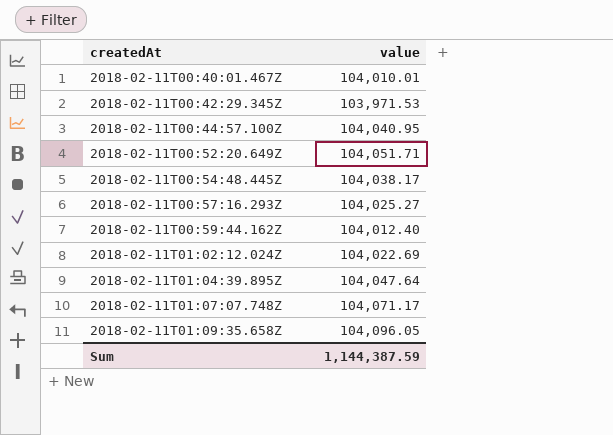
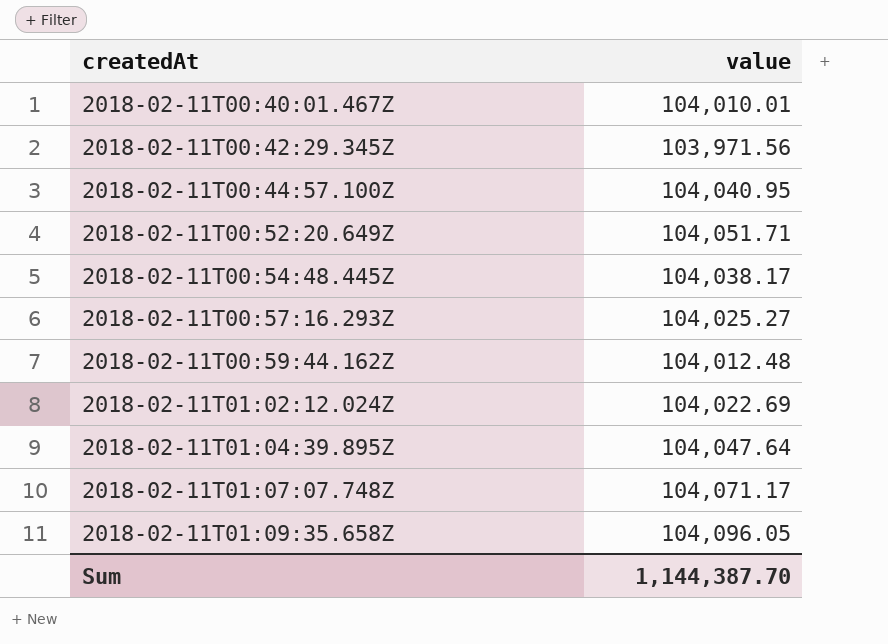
2018-02-11T00:42:29.345Z | value: 103,971.53 -> 103,971.56
2018-02-11T00:59:44.162Z | value: 104,012.40 -> 104,012.48
Sum | value: 1,144,387.59 -> 1,144,387.70

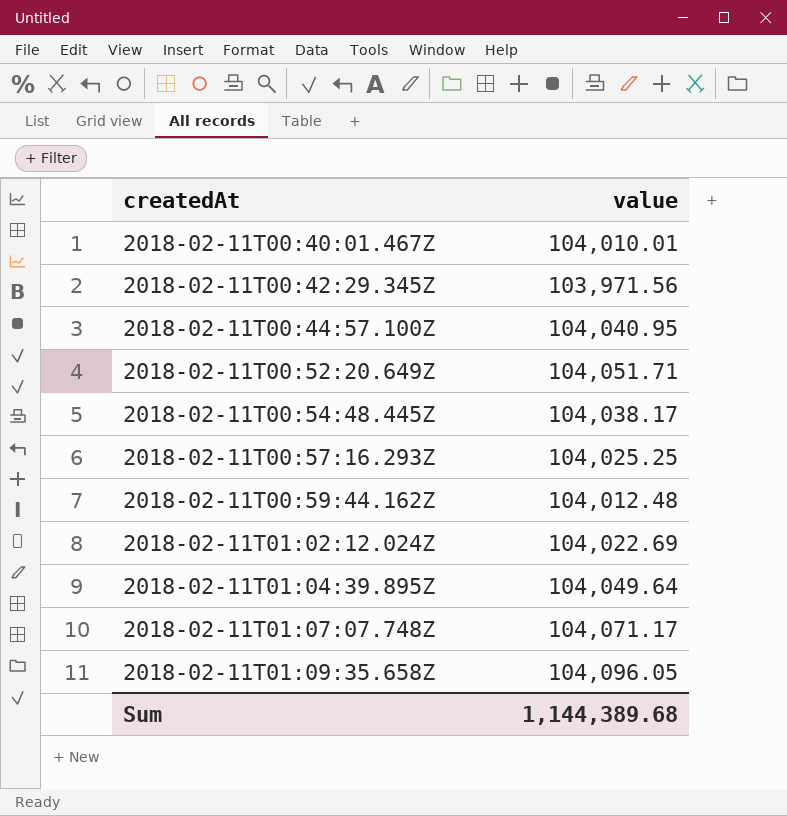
2018-02-11T00:57:16.293Z | value: 104,025.27 -> 104,025.25
2018-02-11T01:04:39.895Z | value: 104,047.64 -> 104,049.64
Sum | value: 1,144,387.70 -> 1,144,389.68

